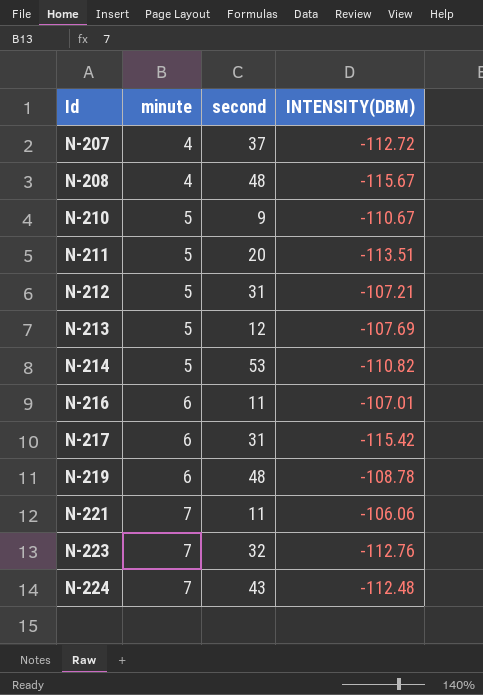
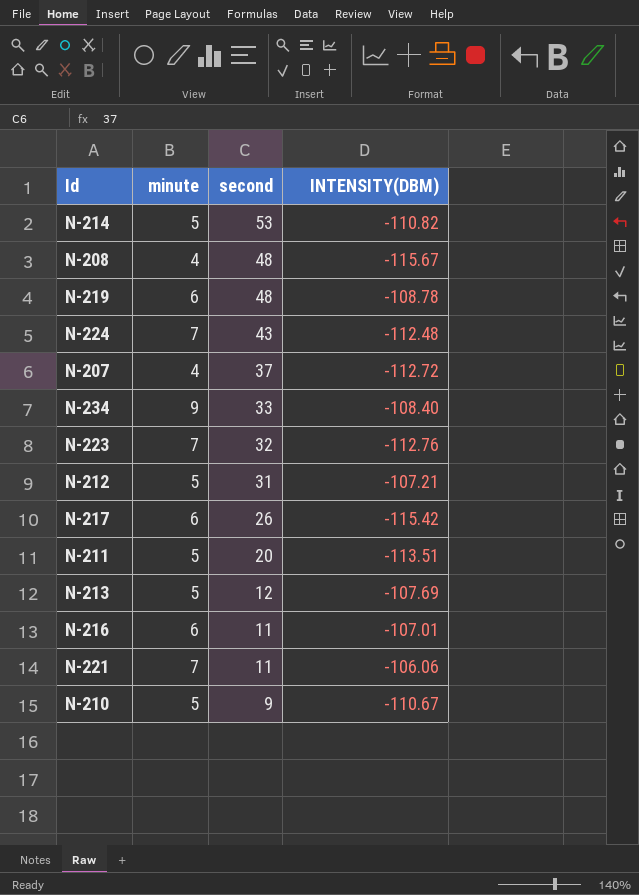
row order: Id ascending -> second descending
row N-234: none -> 9 | 33 | -108.40
N-217 | second: 31 -> 26

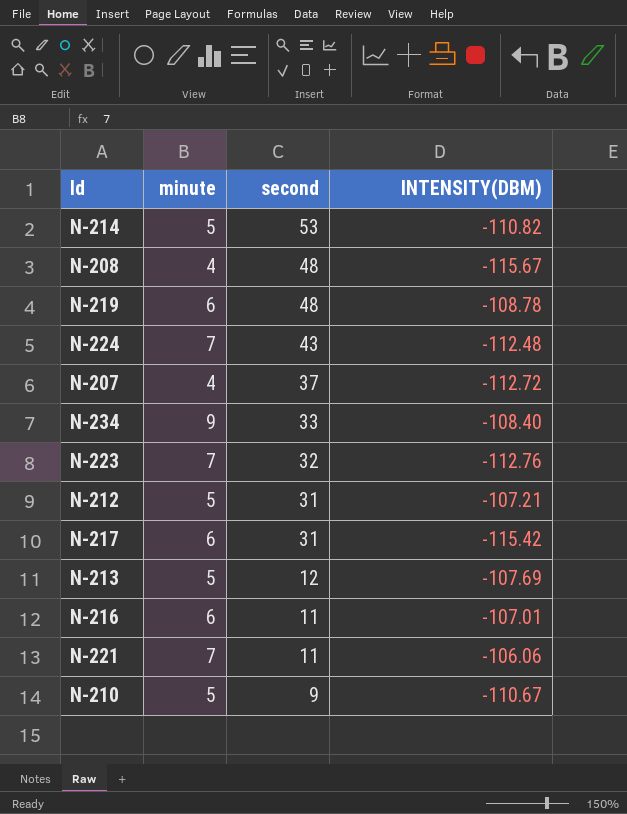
row N-211: 5 | 20 | -113.51 -> none
N-217 | second: 26 -> 31

